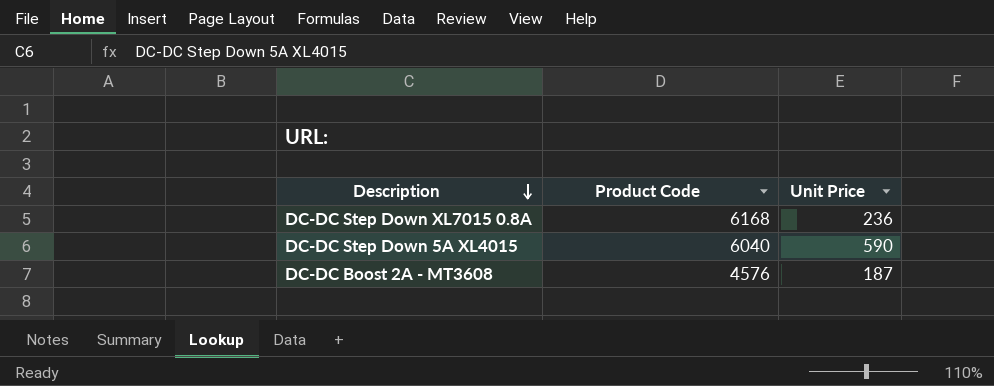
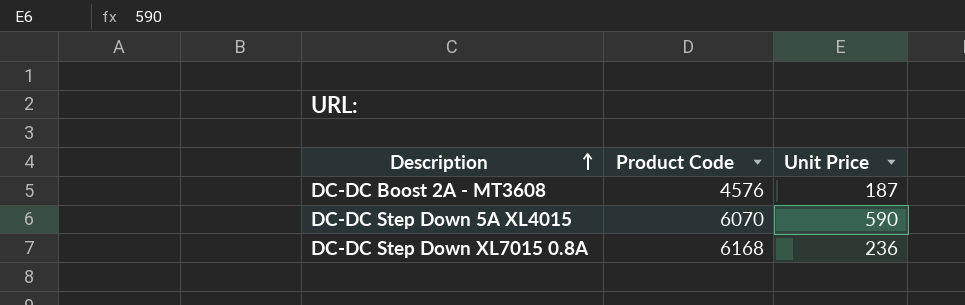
row order: Description descending -> Description ascending
DC-DC Step Down 5A XL4015 | Product Code: 6040 -> 6070

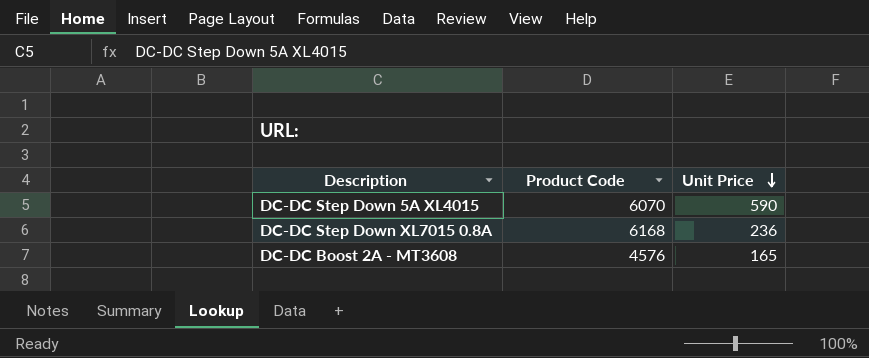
row order: Description ascending -> Unit Price descending
DC-DC Boost 2A - MT3608 | Unit Price: 187 -> 165

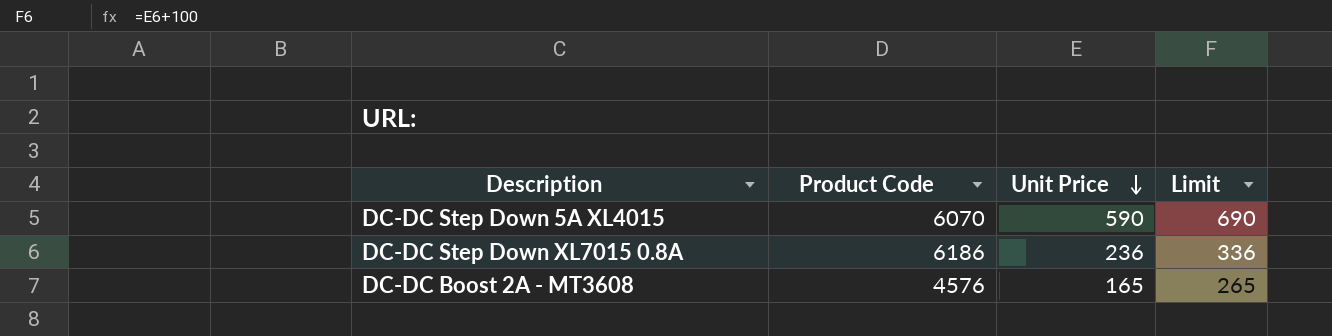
column Limit | formula: none -> [Unit Price] + 100
DC-DC Step Down XL7015 0.8A | Product Code: 6168 -> 6186

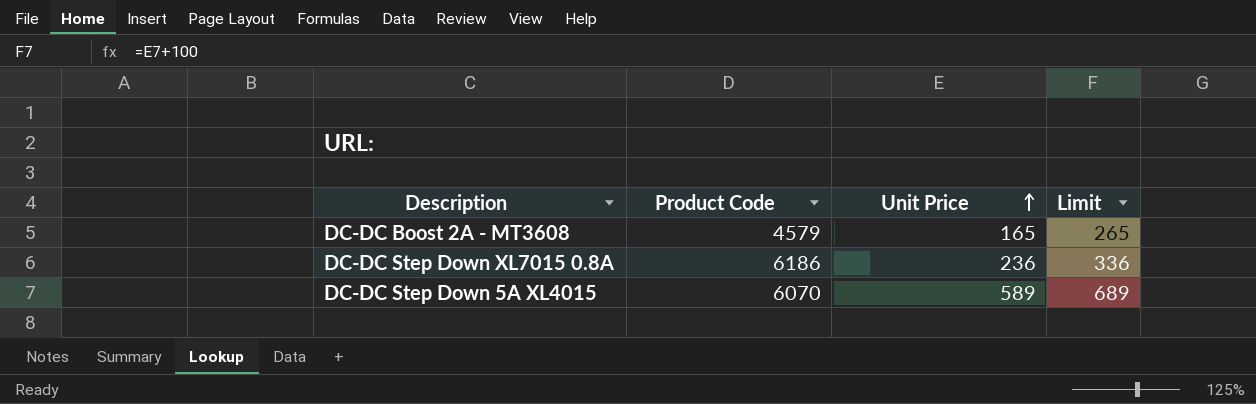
row order: Unit Price descending -> Unit Price ascending
DC-DC Boost 2A - MT3608 | Product Code: 4576 -> 4579
DC-DC Step Down 5A XL4015 | Unit Price: 590 -> 589
DC-DC Step Down 5A XL4015 | Limit: 690 -> 689

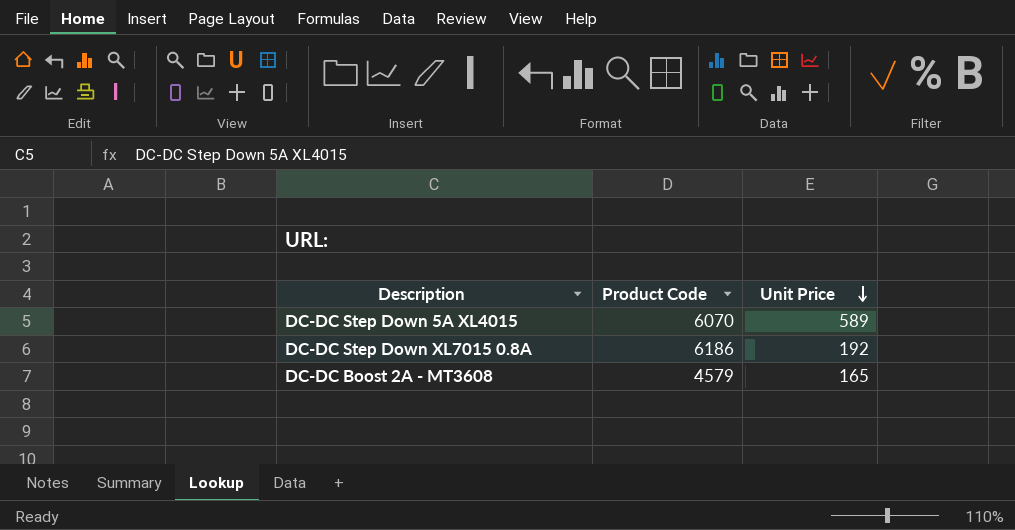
row order: Unit Price ascending -> Unit Price descending
column Limit | formula: [Unit Price] + 100 -> none
DC-DC Step Down XL7015 0.8A | Unit Price: 236 -> 192

